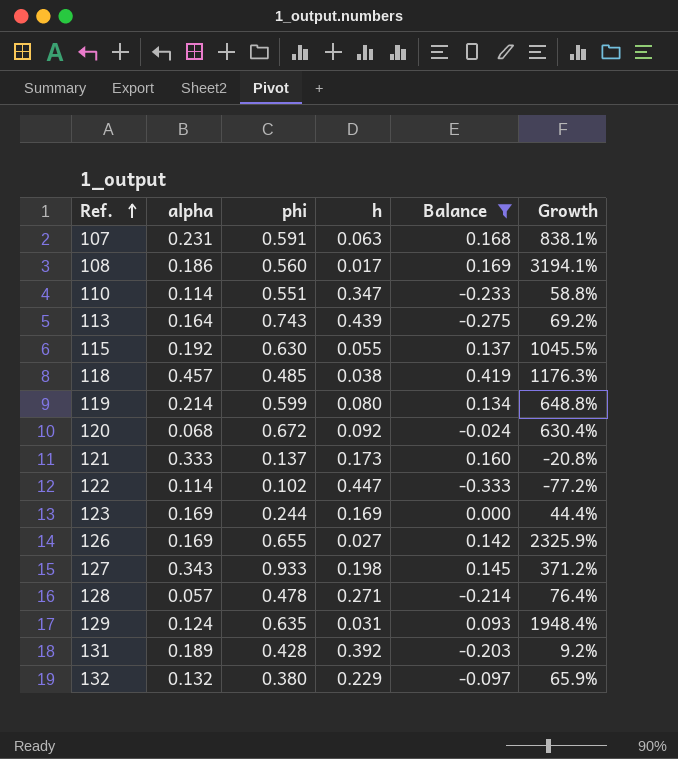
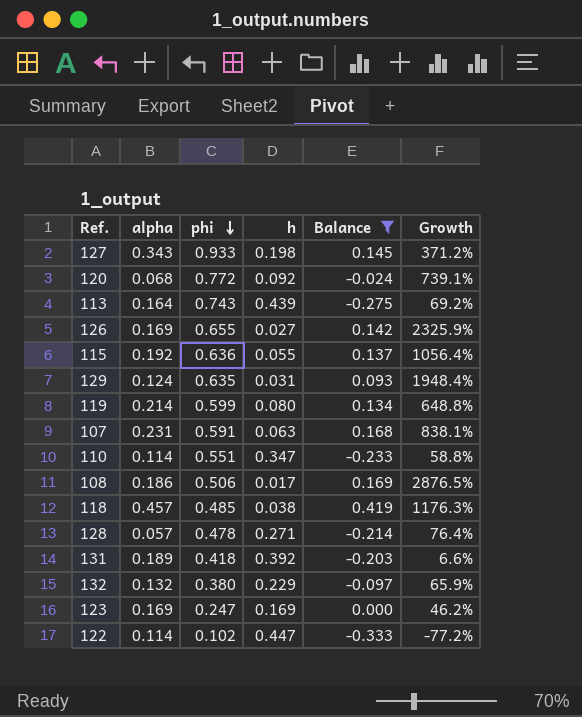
row order: Ref. ascending -> phi descending
row 121: 0.333 | 0.137 | 0.173 | 0.160 | -20.8% -> none
120 | phi: 0.672 -> 0.772
120 | Growth: 630.4% -> 739.1%
115 | phi: 0.630 -> 0.636
115 | Growth: 1045.5% -> 1056.4%
108 | phi: 0.560 -> 0.506
108 | Growth: 3194.1% -> 2876.5%
131 | phi: 0.428 -> 0.418
131 | Growth: 9.2% -> 6.6%
123 | phi: 0.244 -> 0.247
123 | Growth: 44.4% -> 46.2%

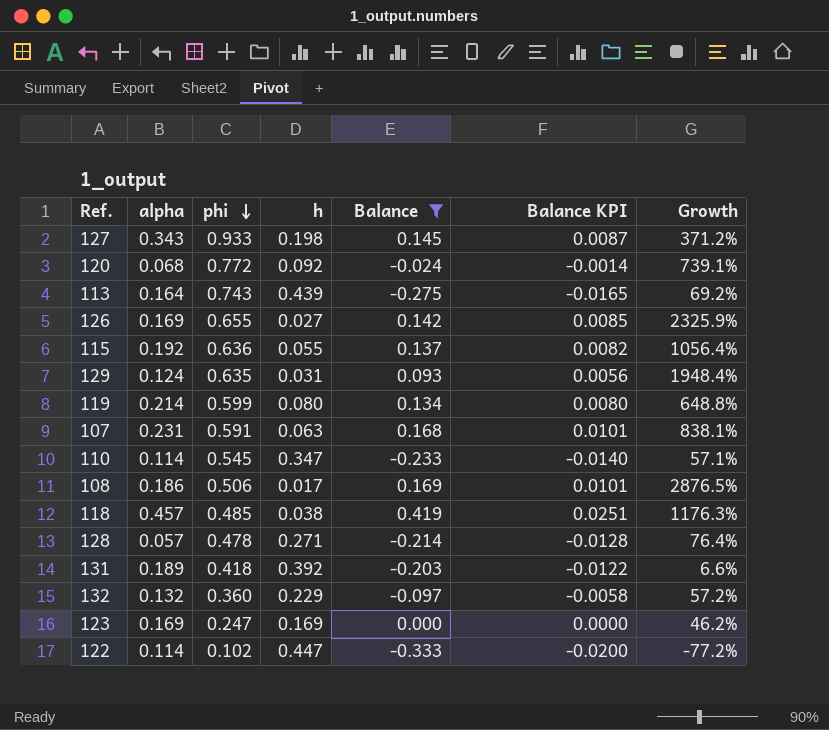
column Balance KPI | formula: none -> [Balance] * 0.06
110 | phi: 0.551 -> 0.545
110 | Growth: 58.8% -> 57.1%
132 | phi: 0.380 -> 0.360
132 | Growth: 65.9% -> 57.2%

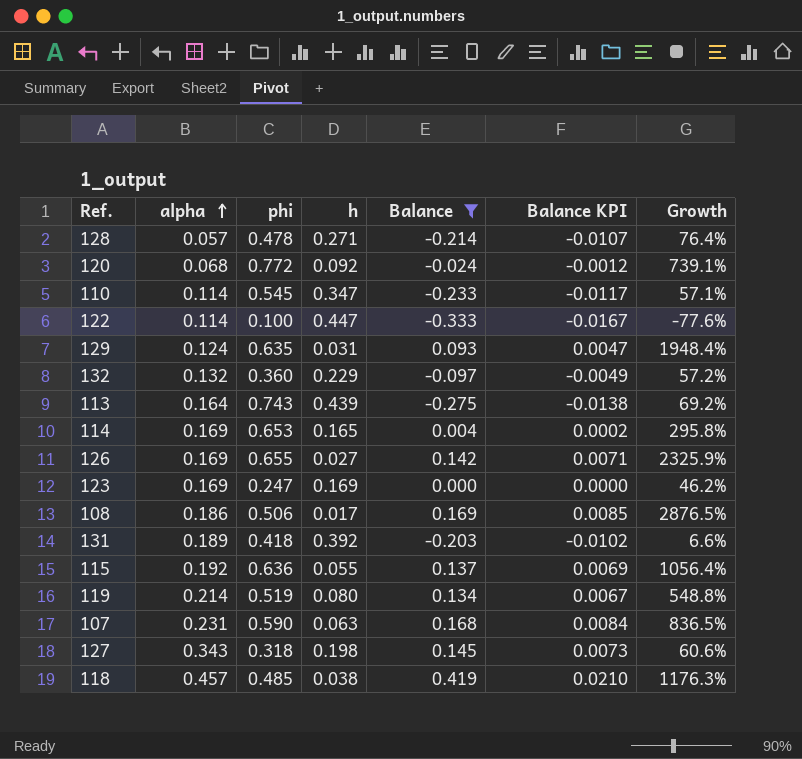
row order: phi descending -> alpha ascending
column Balance KPI | formula: [Balance] * 0.06 -> [Balance] * 0.05
122 | phi: 0.102 -> 0.100
122 | Growth: -77.2% -> -77.6%
row 114: none -> 0.169 | 0.653 | 0.165 | 0.004 | 0.0002 | 295.8%
119 | phi: 0.599 -> 0.519
119 | Growth: 648.8% -> 548.8%
107 | phi: 0.591 -> 0.590
107 | Growth: 838.1% -> 836.5%
127 | phi: 0.933 -> 0.318
127 | Growth: 371.2% -> 60.6%

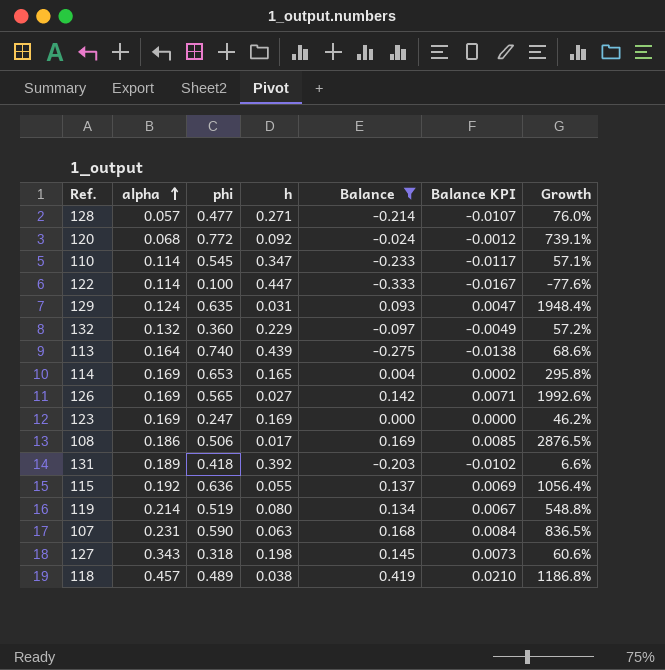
128 | phi: 0.478 -> 0.477
128 | Growth: 76.4% -> 76.0%
113 | phi: 0.743 -> 0.740
113 | Growth: 69.2% -> 68.6%
126 | phi: 0.655 -> 0.565
126 | Growth: 2325.9% -> 1992.6%
118 | phi: 0.485 -> 0.489
118 | Growth: 1176.3% -> 1186.8%

